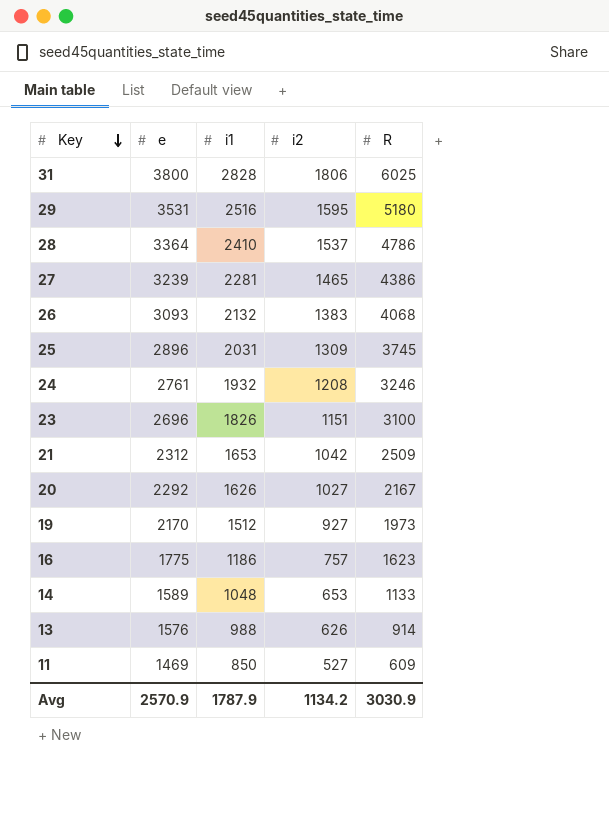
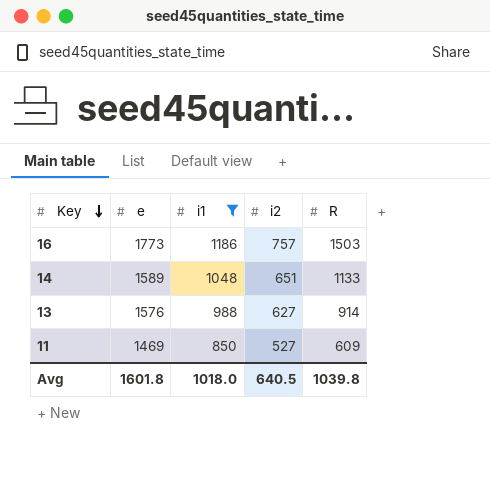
filter: none -> i1 <= 1186
16 | e: 1775 -> 1773
16 | R: 1623 -> 1503
14 | i2: 653 -> 651
13 | i2: 626 -> 627
Avg | e: 2570.9 -> 1601.8
Avg | i1: 1787.9 -> 1018.0
Avg | i2: 1134.2 -> 640.5
Avg | R: 3030.9 -> 1039.8

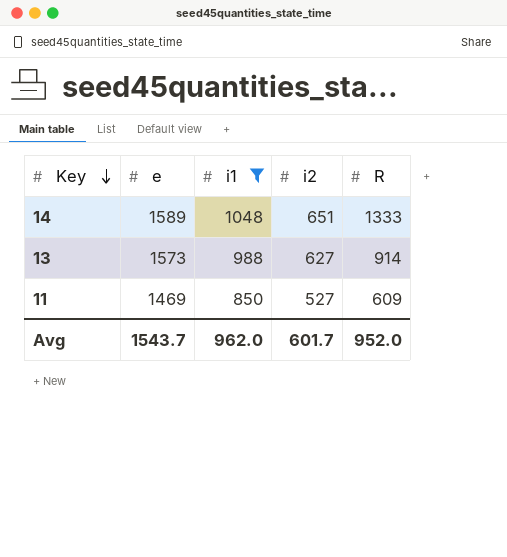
row 16: 1773 | 1186 | 757 | 1503 -> none
14 | R: 1133 -> 1333
13 | e: 1576 -> 1573
Avg | e: 1601.8 -> 1543.7
Avg | i1: 1018.0 -> 962.0
Avg | i2: 640.5 -> 601.7
Avg | R: 1039.8 -> 952.0

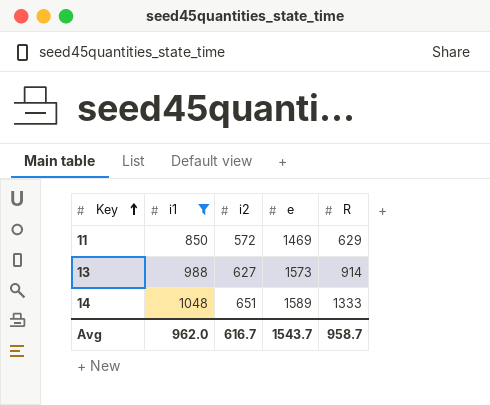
row order: Key descending -> Key ascending
column e | position: 2 -> 4
11 | i2: 527 -> 572
11 | R: 609 -> 629
Avg | i2: 601.7 -> 616.7
Avg | R: 952.0 -> 958.7

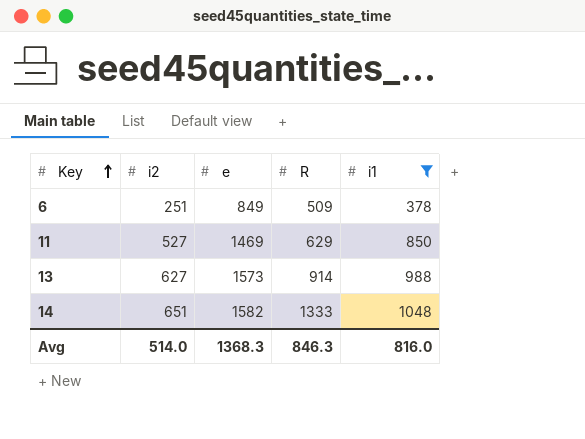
column i1 | position: 2 -> 5
row 6: none -> 251 | 849 | 509 | 378
11 | i2: 572 -> 527
14 | e: 1589 -> 1582
Avg | i2: 616.7 -> 514.0
Avg | e: 1543.7 -> 1368.3
Avg | R: 958.7 -> 846.3
Avg | i1: 962.0 -> 816.0

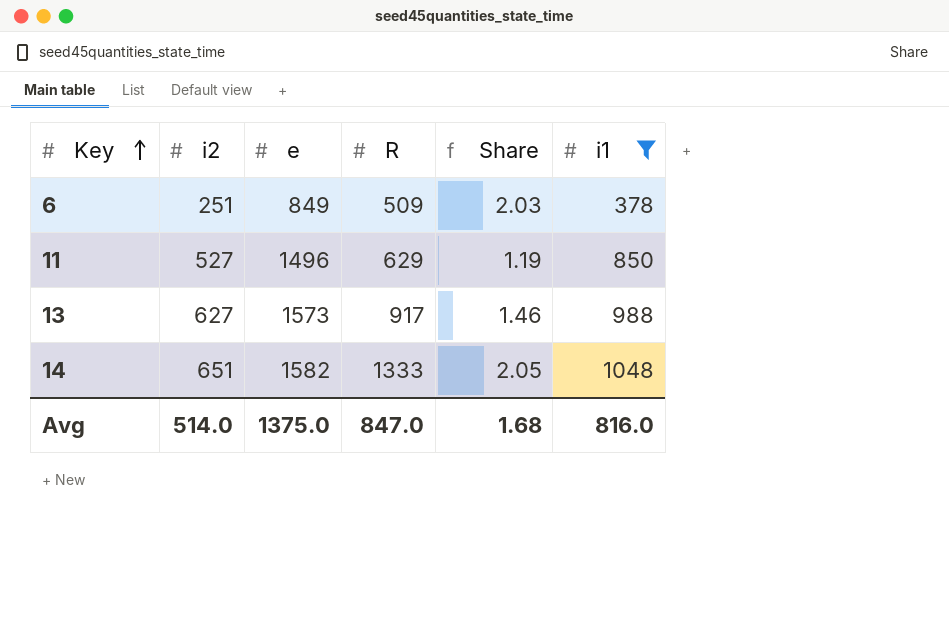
column Share | formula: none -> [R] / [i2]
11 | e: 1469 -> 1496
13 | R: 914 -> 917
Avg | e: 1368.3 -> 1375.0
Avg | R: 846.3 -> 847.0

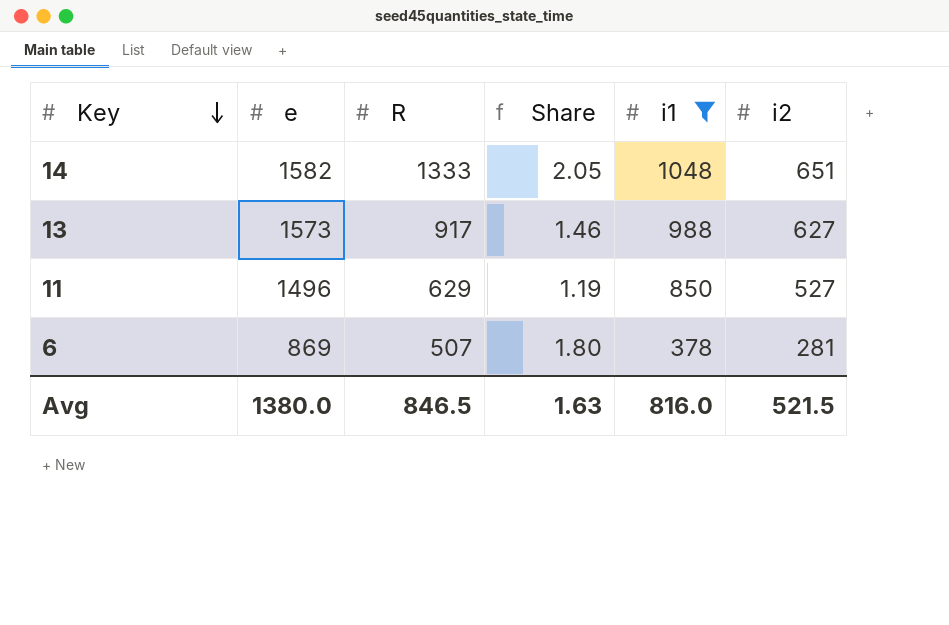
row order: Key ascending -> Key descending
column i2 | position: 2 -> 6
6 | e: 849 -> 869
6 | R: 509 -> 507
6 | Share: 2.03 -> 1.80
6 | i2: 251 -> 281
Avg | e: 1375.0 -> 1380.0
Avg | R: 847.0 -> 846.5
Avg | Share: 1.68 -> 1.63
Avg | i2: 514.0 -> 521.5

